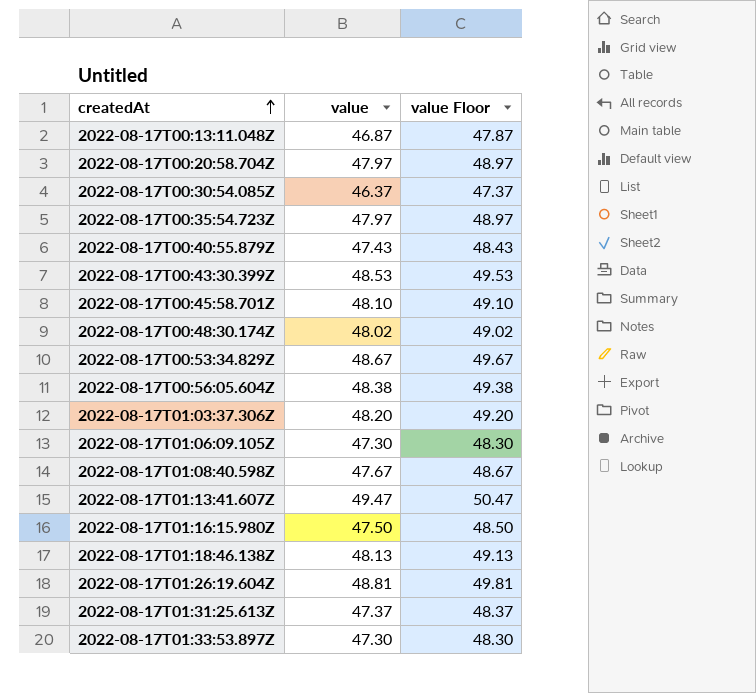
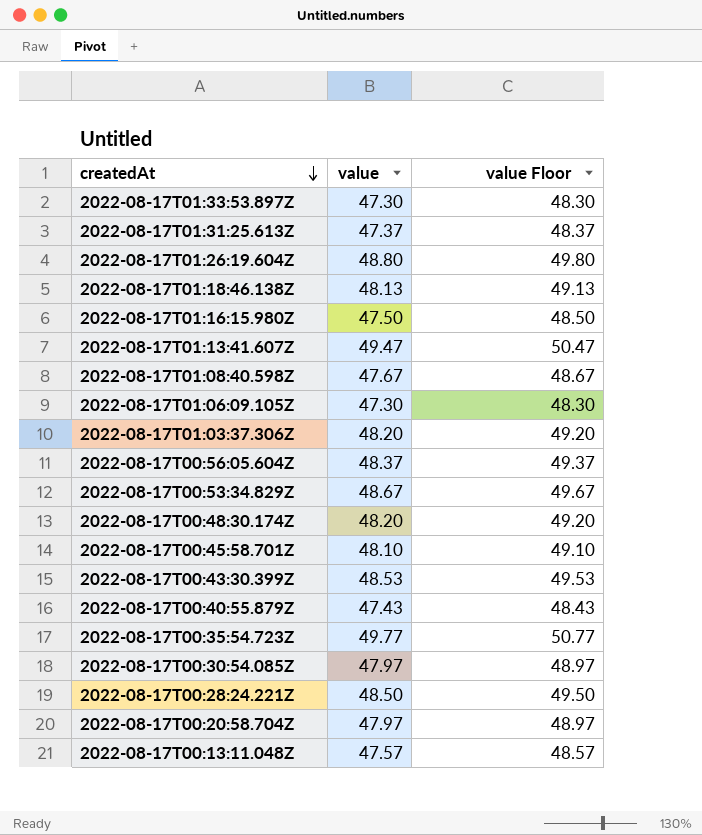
row order: createdAt ascending -> createdAt descending
2022-08-17T01:26:19.604Z | value: 48.81 -> 48.80
2022-08-17T01:26:19.604Z | value Floor: 49.81 -> 49.80
2022-08-17T00:56:05.604Z | value: 48.38 -> 48.37
2022-08-17T00:56:05.604Z | value Floor: 49.38 -> 49.37
2022-08-17T00:48:30.174Z | value: 48.02 -> 48.20
2022-08-17T00:48:30.174Z | value Floor: 49.02 -> 49.20
2022-08-17T00:35:54.723Z | value: 47.97 -> 49.77
2022-08-17T00:35:54.723Z | value Floor: 48.97 -> 50.77
2022-08-17T00:30:54.085Z | value: 46.37 -> 47.97
2022-08-17T00:30:54.085Z | value Floor: 47.37 -> 48.97
row 2022-08-17T00:28:24.221Z: none -> 48.50 | 49.50
2022-08-17T00:13:11.048Z | value: 46.87 -> 47.57
2022-08-17T00:13:11.048Z | value Floor: 47.87 -> 48.57

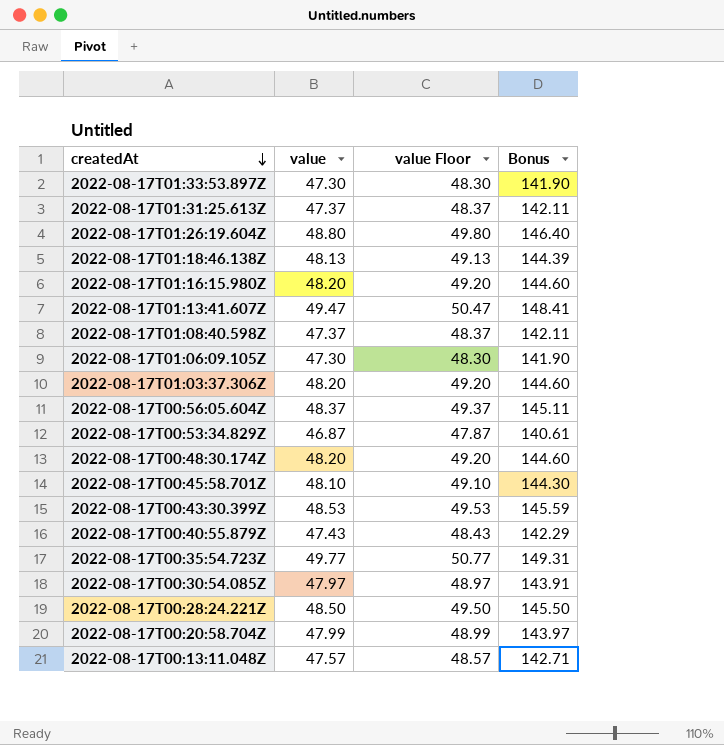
column Bonus | formula: none -> [value] * 3
2022-08-17T01:16:15.980Z | value: 47.50 -> 48.20
2022-08-17T01:16:15.980Z | value Floor: 48.50 -> 49.20
2022-08-17T01:08:40.598Z | value: 47.67 -> 47.37
2022-08-17T01:08:40.598Z | value Floor: 48.67 -> 48.37
2022-08-17T00:53:34.829Z | value: 48.67 -> 46.87
2022-08-17T00:53:34.829Z | value Floor: 49.67 -> 47.87
2022-08-17T00:20:58.704Z | value: 47.97 -> 47.99
2022-08-17T00:20:58.704Z | value Floor: 48.97 -> 48.99

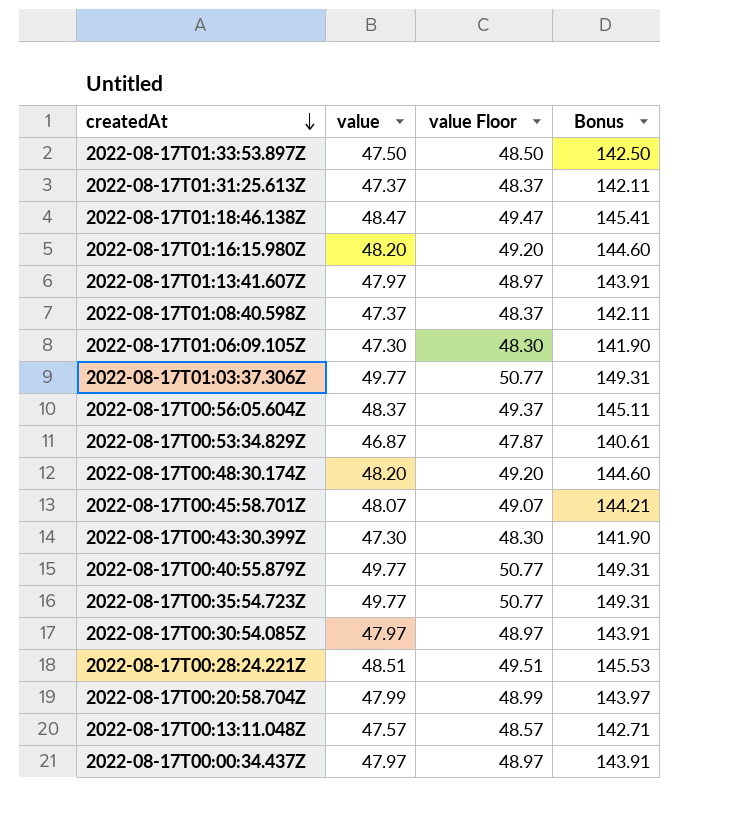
row 2022-08-17T01:26:19.604Z: 48.80 | 49.80 | 146.40 -> none
2022-08-17T01:33:53.897Z | value: 47.30 -> 47.50
2022-08-17T01:33:53.897Z | value Floor: 48.30 -> 48.50
2022-08-17T01:33:53.897Z | Bonus: 141.90 -> 142.50
2022-08-17T01:18:46.138Z | value: 48.13 -> 48.47
2022-08-17T01:18:46.138Z | value Floor: 49.13 -> 49.47
2022-08-17T01:18:46.138Z | Bonus: 144.39 -> 145.41
2022-08-17T01:13:41.607Z | value: 49.47 -> 47.97
2022-08-17T01:13:41.607Z | value Floor: 50.47 -> 48.97
2022-08-17T01:13:41.607Z | Bonus: 148.41 -> 143.91
2022-08-17T01:03:37.306Z | value: 48.20 -> 49.77
2022-08-17T01:03:37.306Z | value Floor: 49.20 -> 50.77
2022-08-17T01:03:37.306Z | Bonus: 144.60 -> 149.31
2022-08-17T00:45:58.701Z | value: 48.10 -> 48.07
2022-08-17T00:45:58.701Z | value Floor: 49.10 -> 49.07
2022-08-17T00:45:58.701Z | Bonus: 144.30 -> 144.21
2022-08-17T00:43:30.399Z | value: 48.53 -> 47.30
2022-08-17T00:43:30.399Z | value Floor: 49.53 -> 48.30
2022-08-17T00:43:30.399Z | Bonus: 145.59 -> 141.90
2022-08-17T00:40:55.879Z | value: 47.43 -> 49.77
2022-08-17T00:40:55.879Z | value Floor: 48.43 -> 50.77
2022-08-17T00:40:55.879Z | Bonus: 142.29 -> 149.31
2022-08-17T00:28:24.221Z | value: 48.50 -> 48.51
2022-08-17T00:28:24.221Z | value Floor: 49.50 -> 49.51
2022-08-17T00:28:24.221Z | Bonus: 145.50 -> 145.53
row 2022-08-17T00:00:34.437Z: none -> 47.97 | 48.97 | 143.91

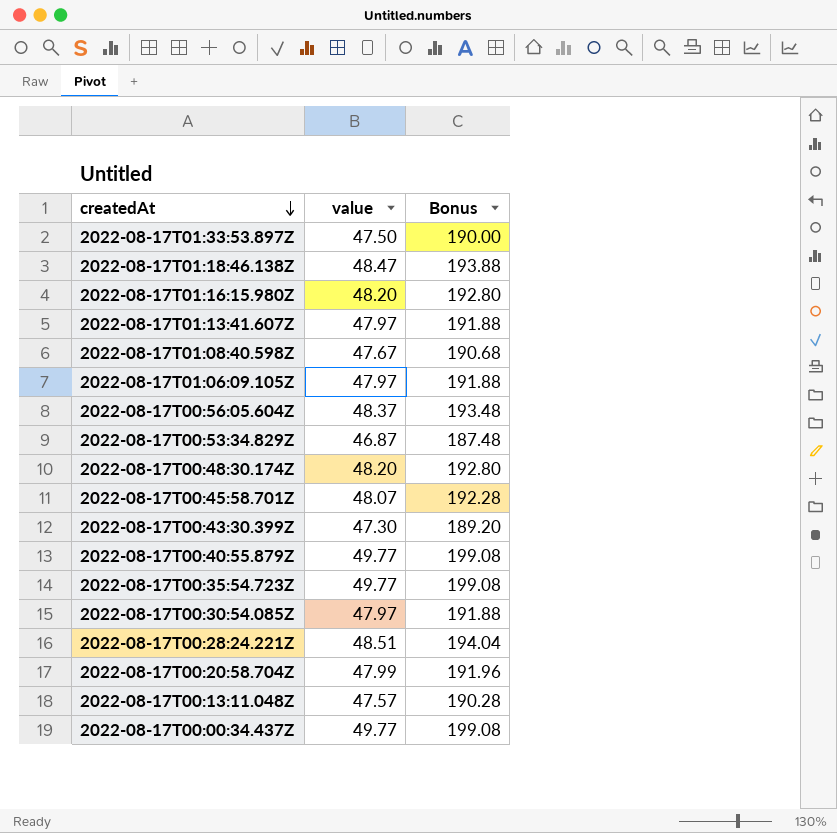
column value Floor | formula: [value] + 1 -> none
column Bonus | formula: [value] * 3 -> [value] * 4
row 2022-08-17T01:31:25.613Z: 47.37 | 48.37 | 142.11 -> none
row 2022-08-17T01:03:37.306Z: 49.77 | 50.77 | 149.31 -> none
2022-08-17T01:08:40.598Z | value: 47.37 -> 47.67
2022-08-17T01:06:09.105Z | value: 47.30 -> 47.97
2022-08-17T00:00:34.437Z | value: 47.97 -> 49.77

